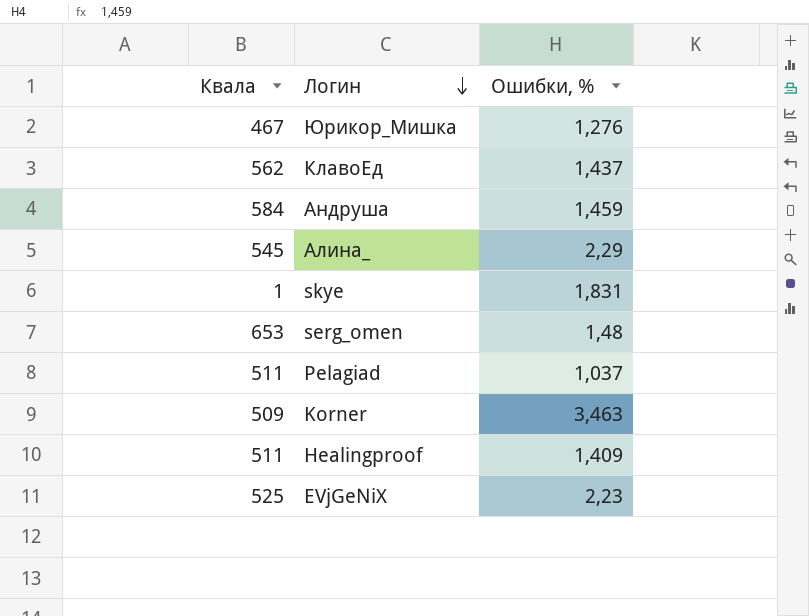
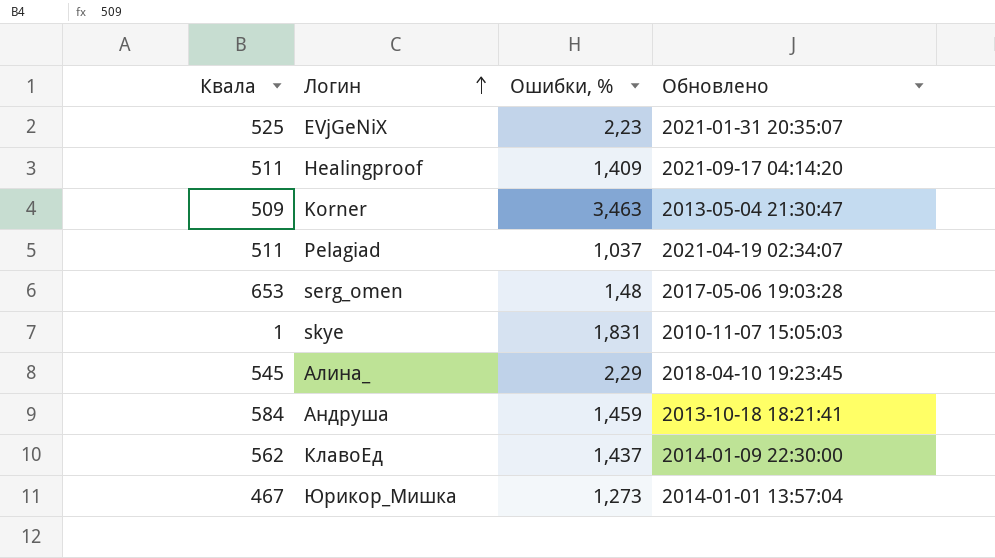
row order: Логин descending -> Логин ascending
column Обновлено | position: none -> 4
Юрикор_Мишка | Ошибки, %: 1,276 -> 1,273

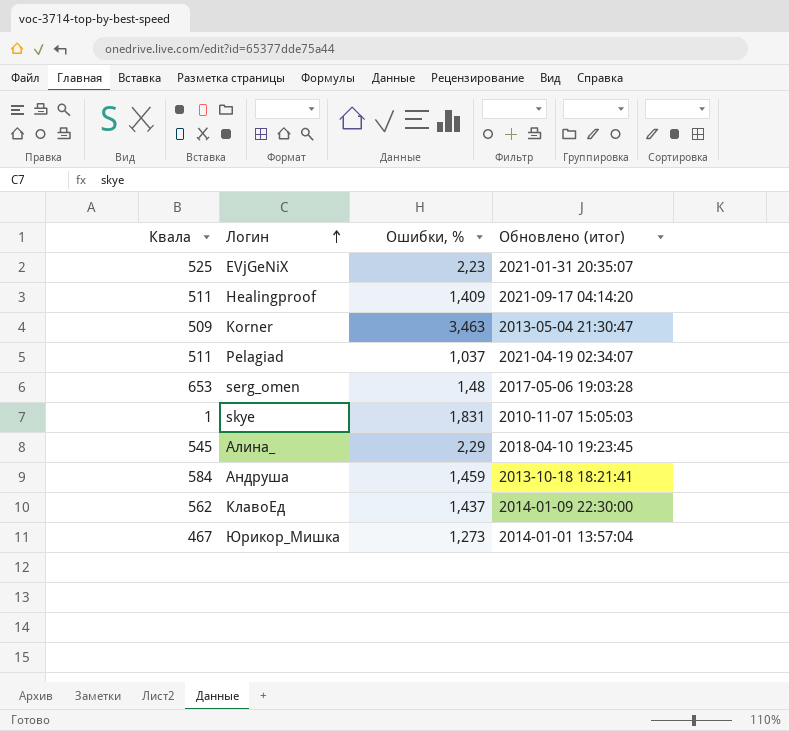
column name: Обновлено -> Обновлено (итог)

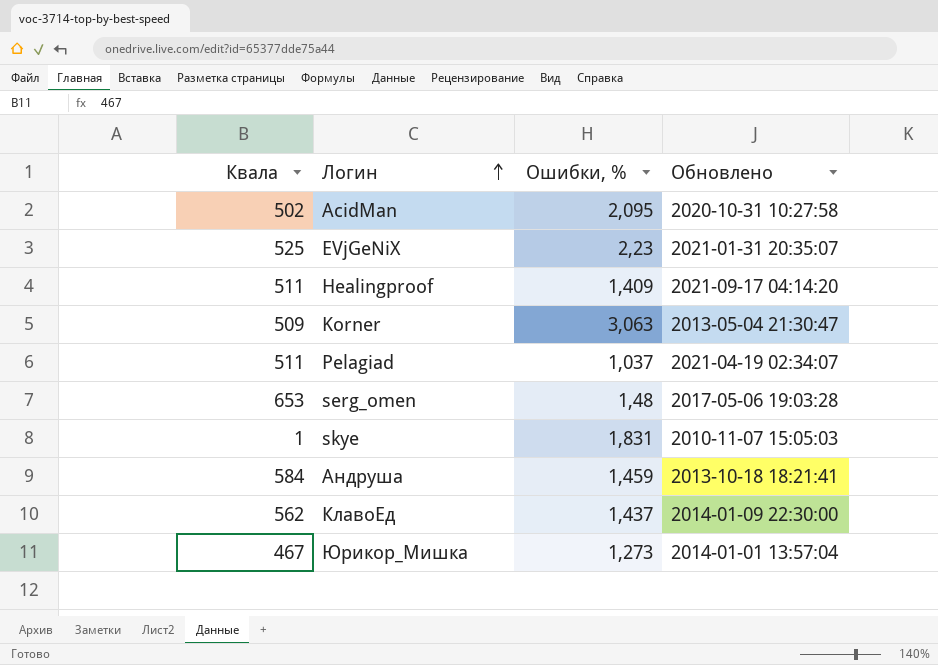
column name: Обновлено (итог) -> Обновлено
row Алина_: 545 | 2,29 | 2018-04-10 19:23:45 -> none
row AcidMan: none -> 502 | 2,095 | 2020-10-31 10:27:58
Korner | Ошибки, %: 3,463 -> 3,063

